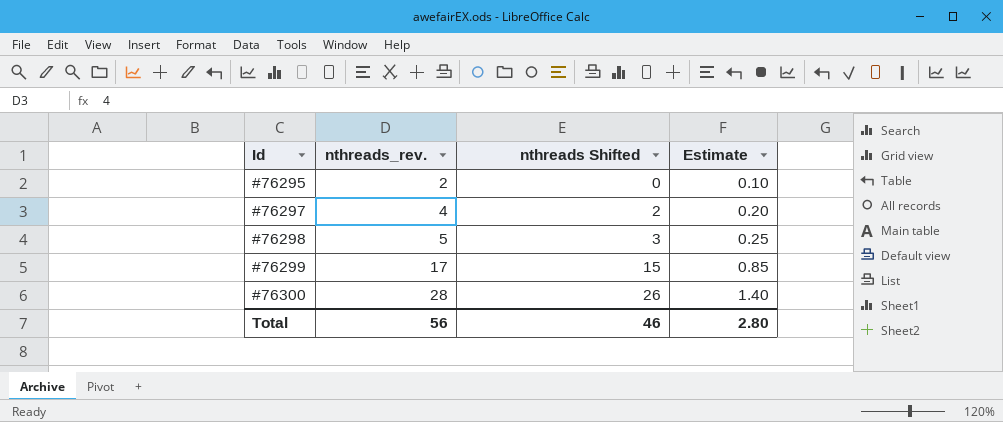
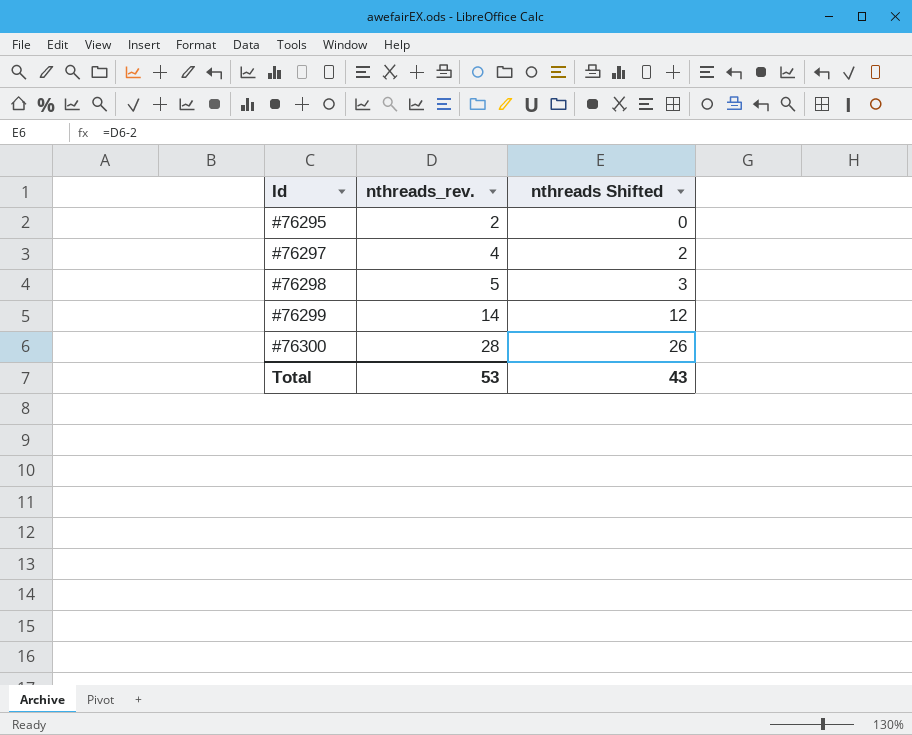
column Estimate | formula: [nthreads_rev.] * 0.05 -> none
#76299 | nthreads_rev.: 17 -> 14
#76299 | nthreads Shifted: 15 -> 12
Total | nthreads_rev.: 56 -> 53
Total | nthreads Shifted: 46 -> 43

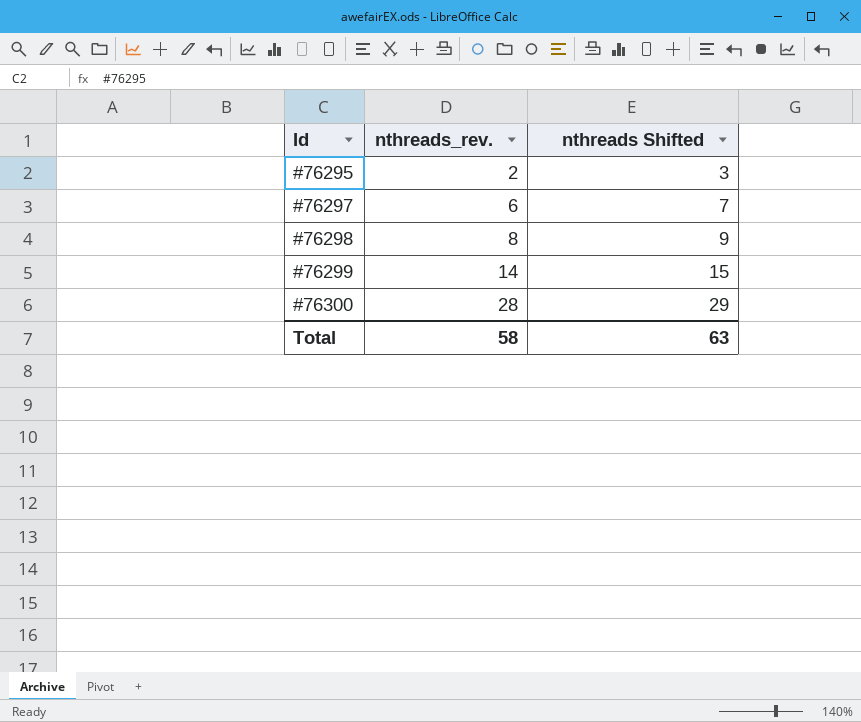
column nthreads Shifted | formula: [nthreads_rev.] - 2 -> [nthreads_rev.] + 1
#76297 | nthreads_rev.: 4 -> 6
#76298 | nthreads_rev.: 5 -> 8
Total | nthreads_rev.: 53 -> 58
Total | nthreads Shifted: 43 -> 63

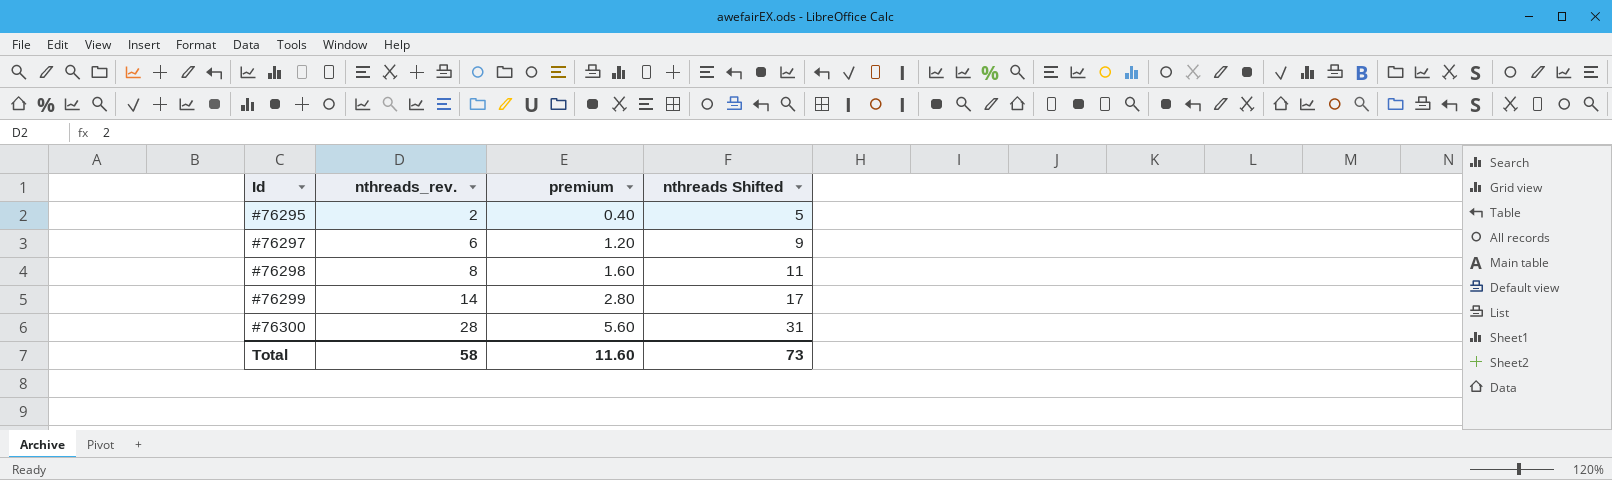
column premium | formula: none -> [nthreads_rev.] * 0.2
column nthreads Shifted | formula: [nthreads_rev.] + 1 -> [nthreads_rev.] + 3
Total | nthreads Shifted: 63 -> 73

